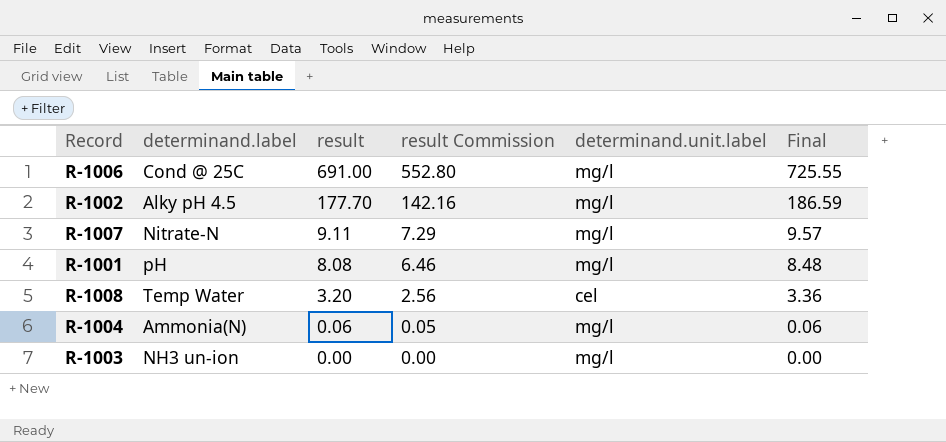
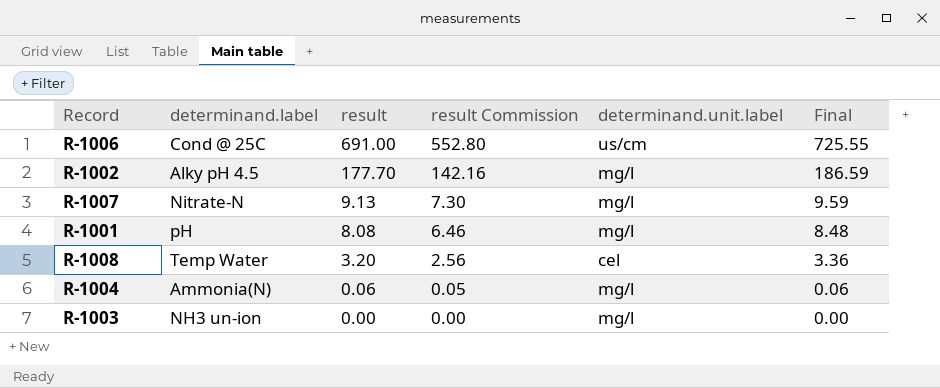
R-1006 | determinand.unit.label: mg/l -> us/cm
R-1007 | result: 9.11 -> 9.13
R-1007 | result Commission: 7.29 -> 7.30
R-1007 | Final: 9.57 -> 9.59

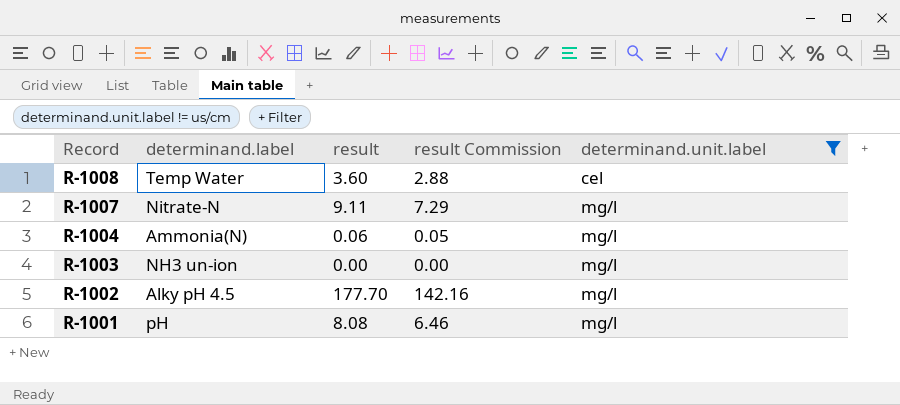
filter: none -> determinand.unit.label != us/cm
row order: result descending -> Record descending
column Final | formula: [result] * 1.05 -> none
R-1008 | result: 3.20 -> 3.60
R-1008 | result Commission: 2.56 -> 2.88
R-1007 | result: 9.13 -> 9.11
R-1007 | result Commission: 7.30 -> 7.29

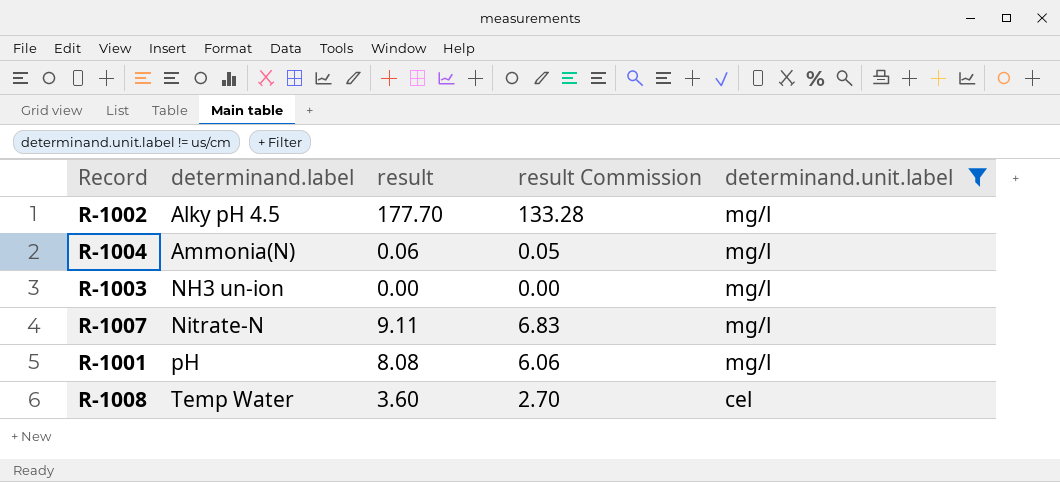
row order: Record descending -> determinand.label ascending
column result Commission | formula: [result] * 0.8 -> [result] * 0.75

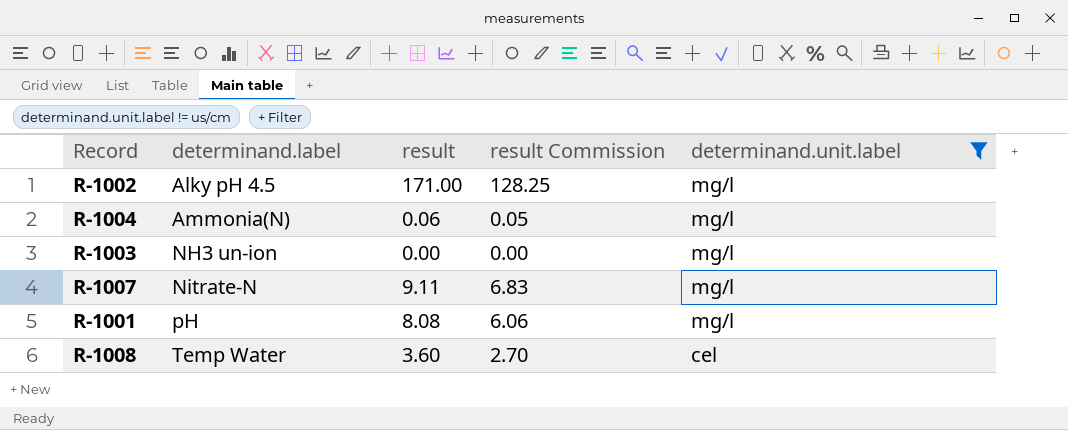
R-1002 | result: 177.70 -> 171.00
R-1002 | result Commission: 133.28 -> 128.25

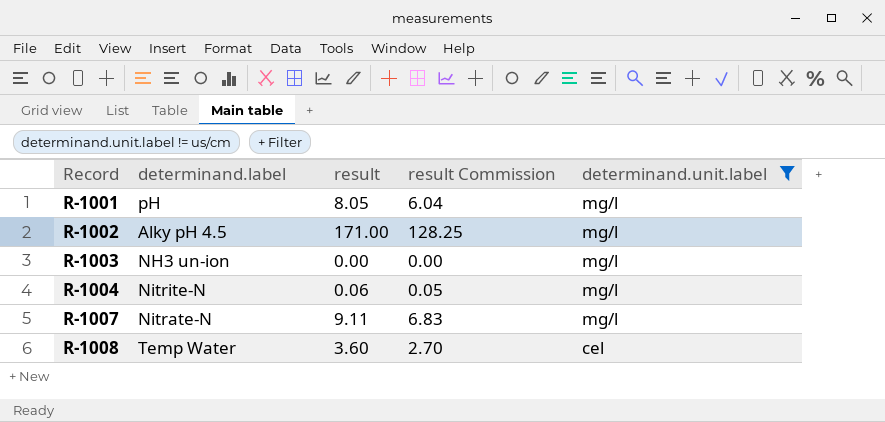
row order: determinand.label ascending -> Record ascending
R-1001 | result: 8.08 -> 8.05
R-1001 | result Commission: 6.06 -> 6.04
R-1004 | determinand.label: Ammonia(N) -> Nitrite-N

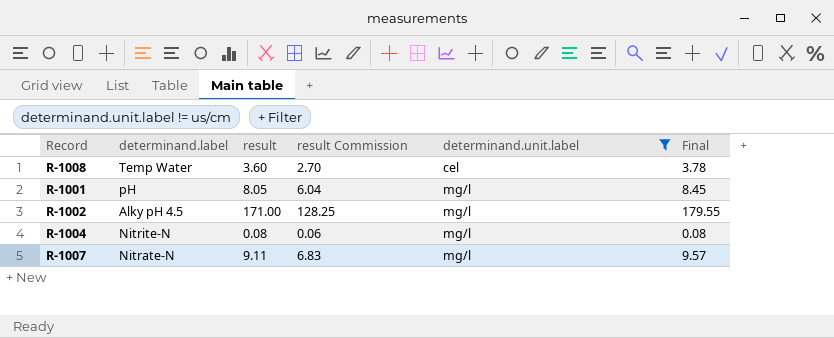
row order: Record ascending -> determinand.unit.label ascending
column Final | formula: none -> [result] * 1.05
row R-1003: NH3 un-ion | 0.00 | 0.00 | mg/l -> none
R-1004 | result: 0.06 -> 0.08
R-1004 | result Commission: 0.05 -> 0.06

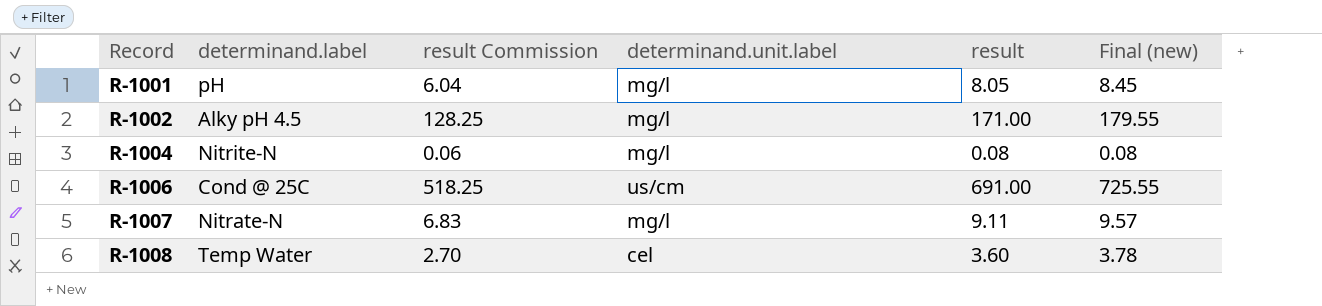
filter: determinand.unit.label != us/cm -> none
row order: determinand.unit.label ascending -> Record ascending
column result | position: 3 -> 5
column name: Final -> Final (new)

